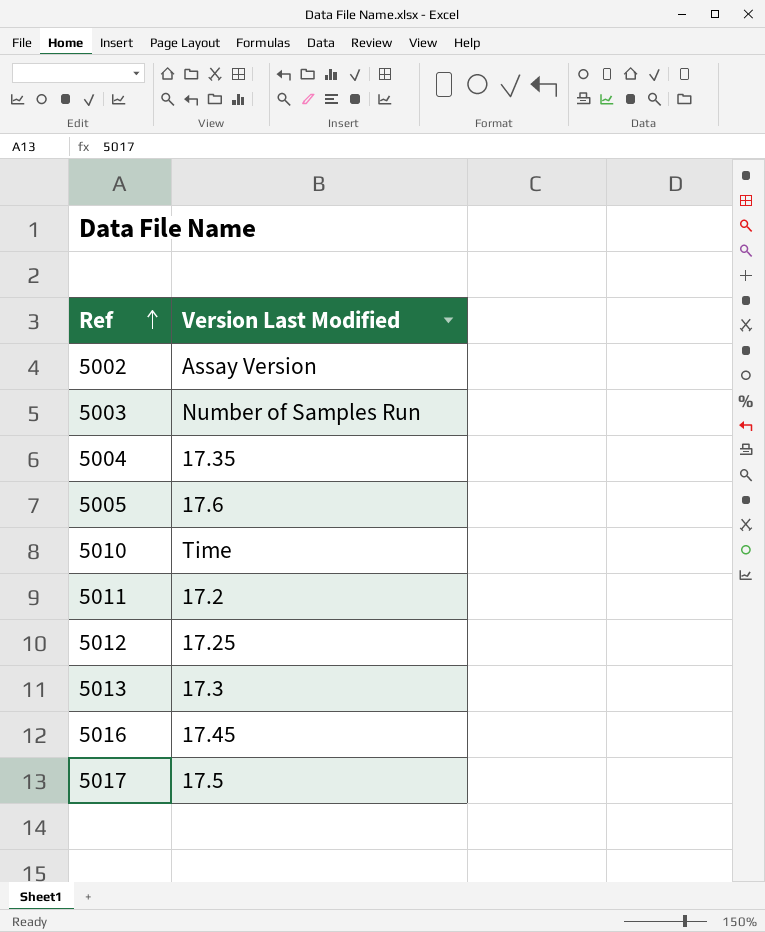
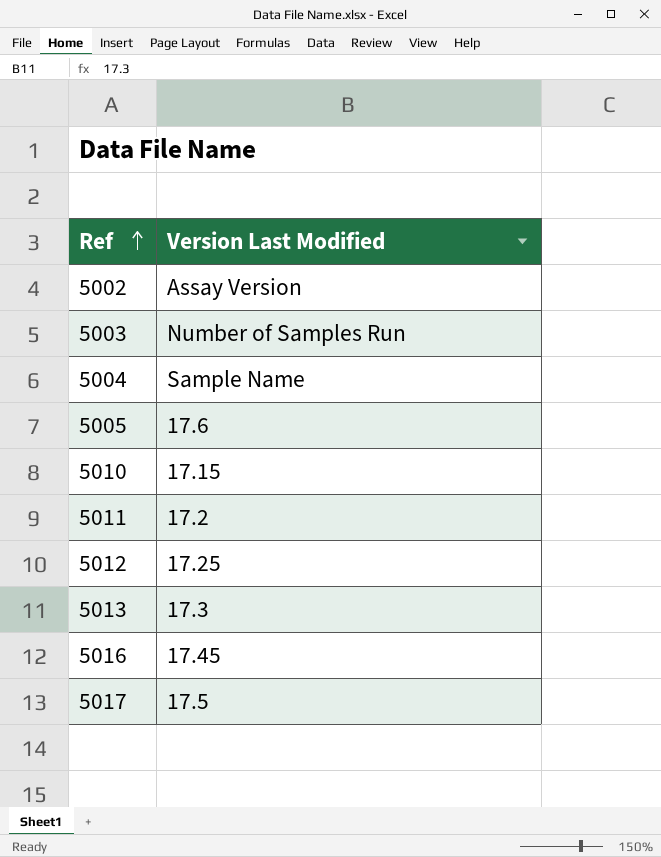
5004 | Version Last Modified: 17.35 -> Sample Name
5010 | Version Last Modified: Time -> 17.15

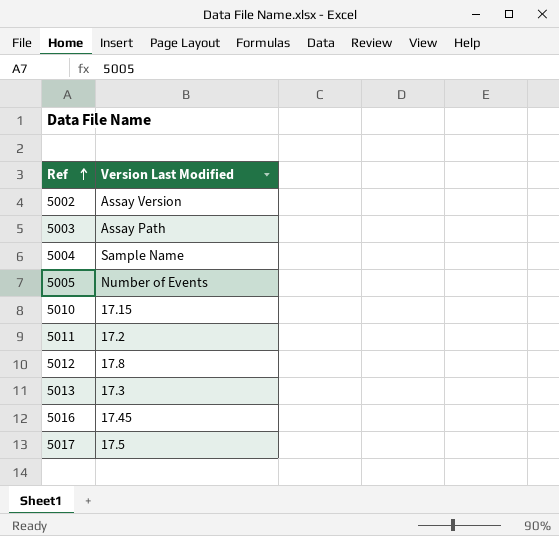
5003 | Version Last Modified: Number of Samples Run -> Assay Path
5005 | Version Last Modified: 17.6 -> Number of Events
5012 | Version Last Modified: 17.25 -> 17.8

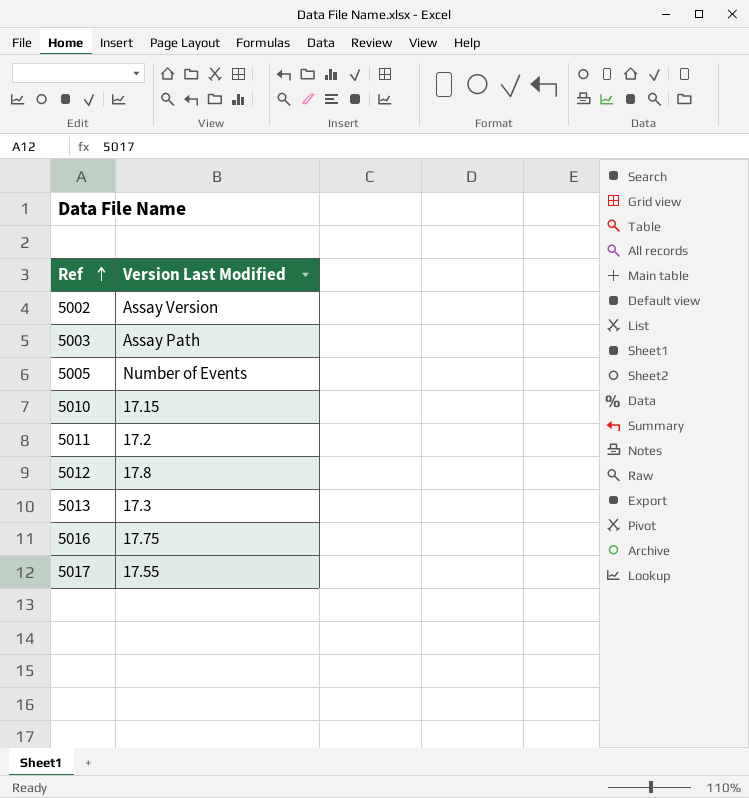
row 5004: Sample Name -> none
5016 | Version Last Modified: 17.45 -> 17.75
5017 | Version Last Modified: 17.5 -> 17.55

